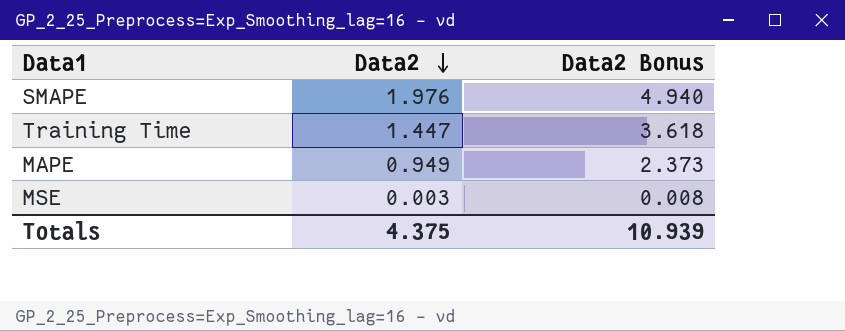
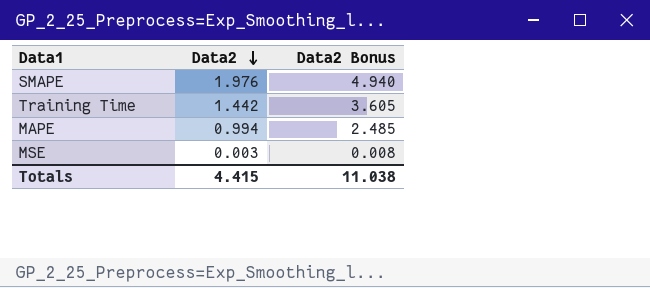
Training Time | Data2: 1.447 -> 1.442
Training Time | Data2 Bonus: 3.618 -> 3.605
MAPE | Data2: 0.949 -> 0.994
MAPE | Data2 Bonus: 2.373 -> 2.485
Totals | Data2: 4.375 -> 4.415
Totals | Data2 Bonus: 10.939 -> 11.038

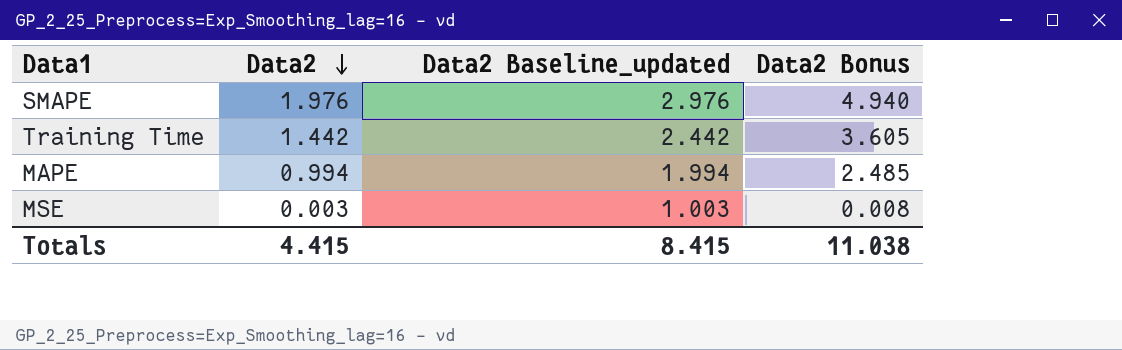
column Data2 Baseline_updated | formula: none -> [Data2] + 1

